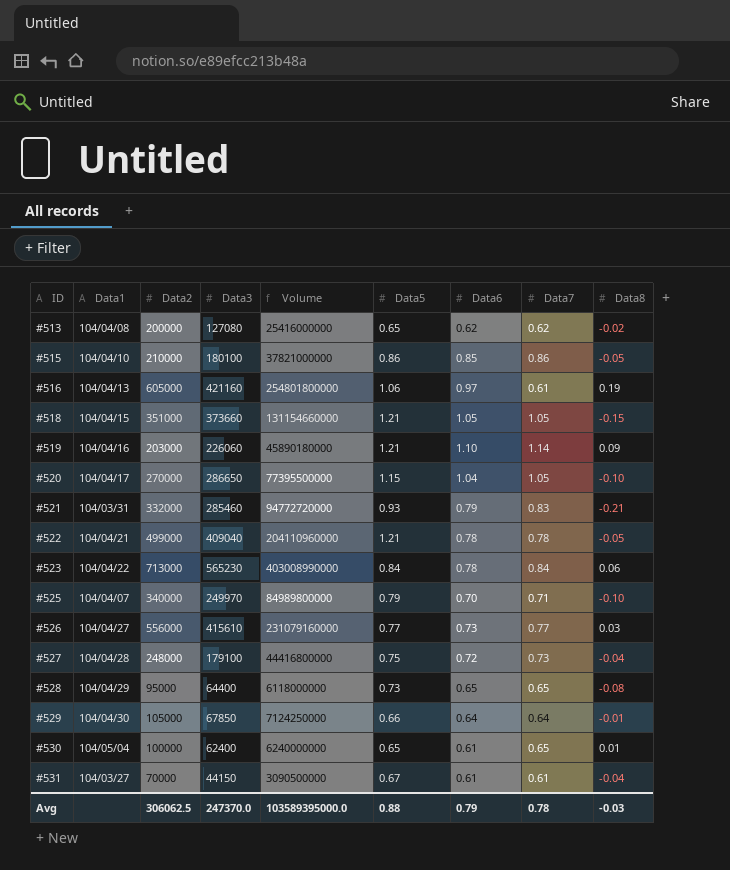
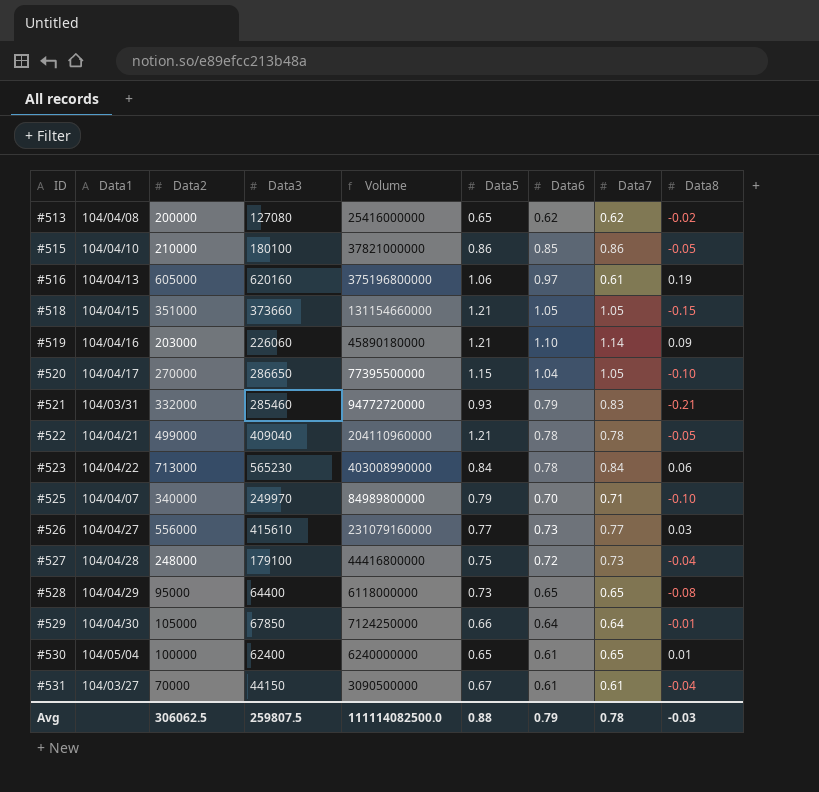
#516 | Data3: 421160 -> 620160
#516 | Volume: 254801800000 -> 375196800000
Avg | Data3: 247370.0 -> 259807.5
Avg | Volume: 103589395000.0 -> 111114082500.0

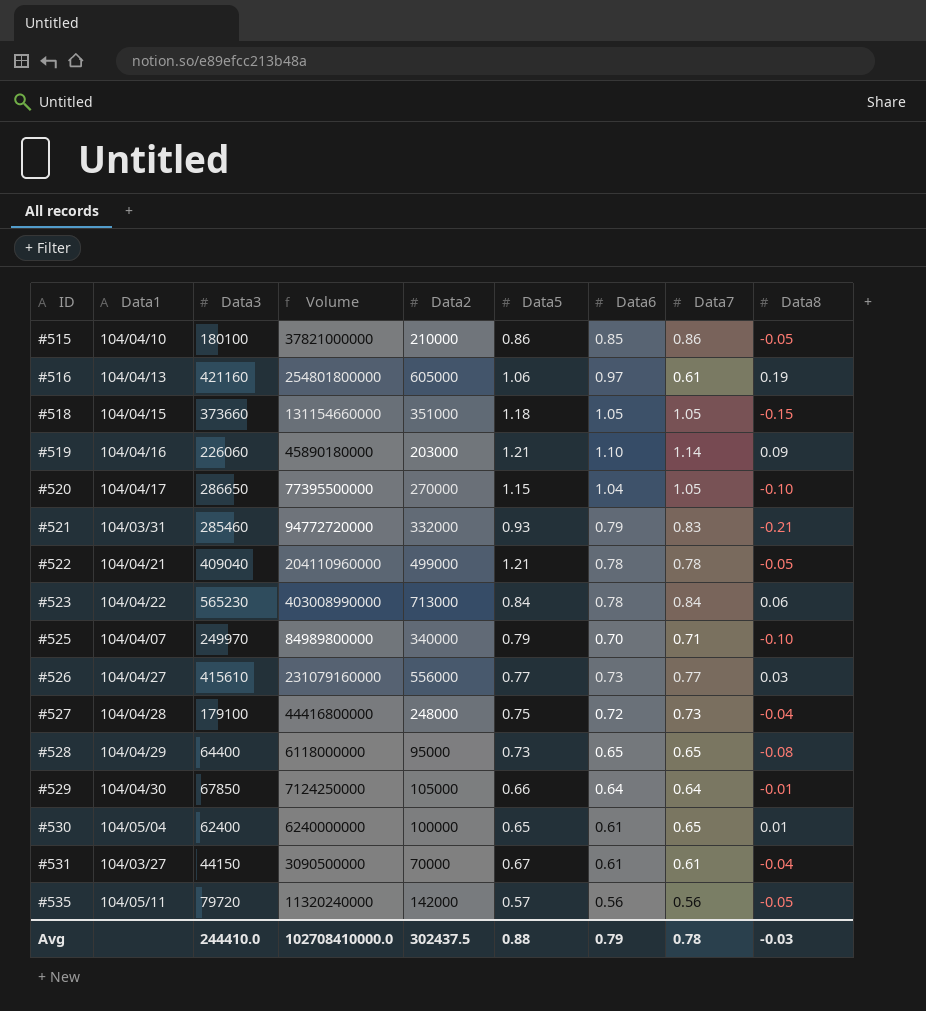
column Data2 | position: 3 -> 5
row #513: 104/04/08 | 200000 | 127080 | 25416000000 | 0.65 | 0.62 | 0.62 | -0.02 -> none
#516 | Data3: 620160 -> 421160
#516 | Volume: 375196800000 -> 254801800000
#518 | Data5: 1.21 -> 1.18
row #535: none -> 104/05/11 | 79720 | 11320240000 | 142000 | 0.57 | 0.56 | 0.56 | -0.05
Avg | Data3: 259807.5 -> 244410.0
Avg | Volume: 111114082500.0 -> 102708410000.0
Avg | Data2: 306062.5 -> 302437.5

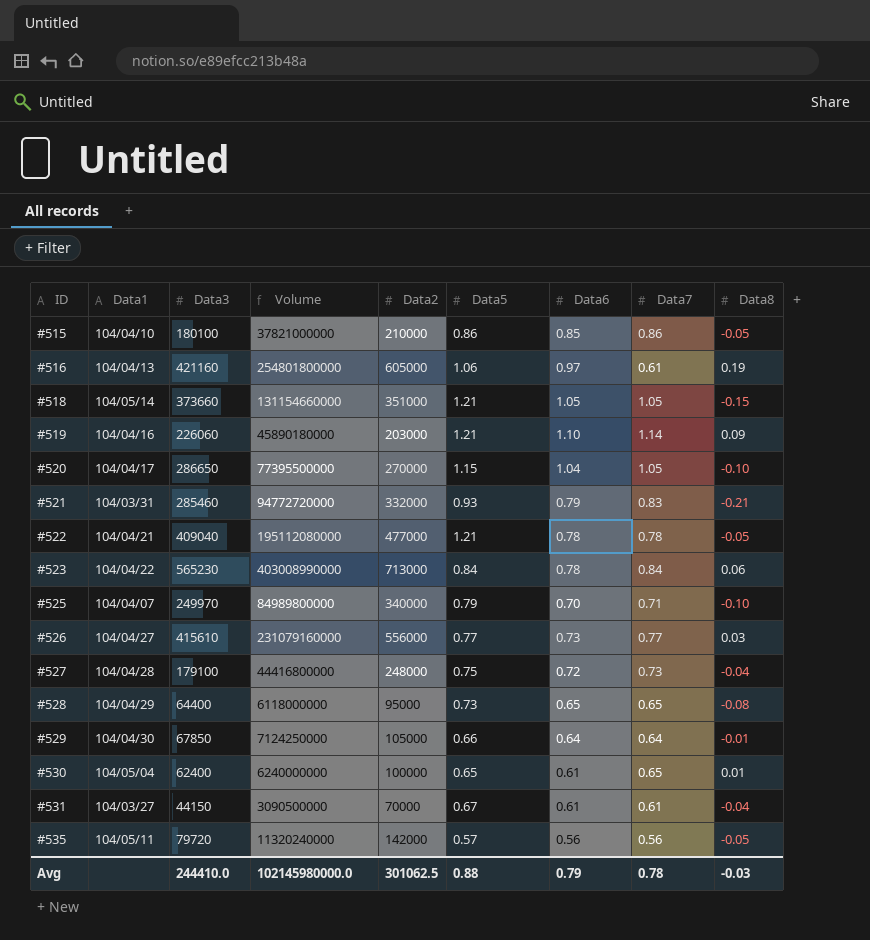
#518 | Data1: 104/04/15 -> 104/05/14
#518 | Data5: 1.18 -> 1.21
#522 | Volume: 204110960000 -> 195112080000
#522 | Data2: 499000 -> 477000
Avg | Volume: 102708410000.0 -> 102145980000.0
Avg | Data2: 302437.5 -> 301062.5

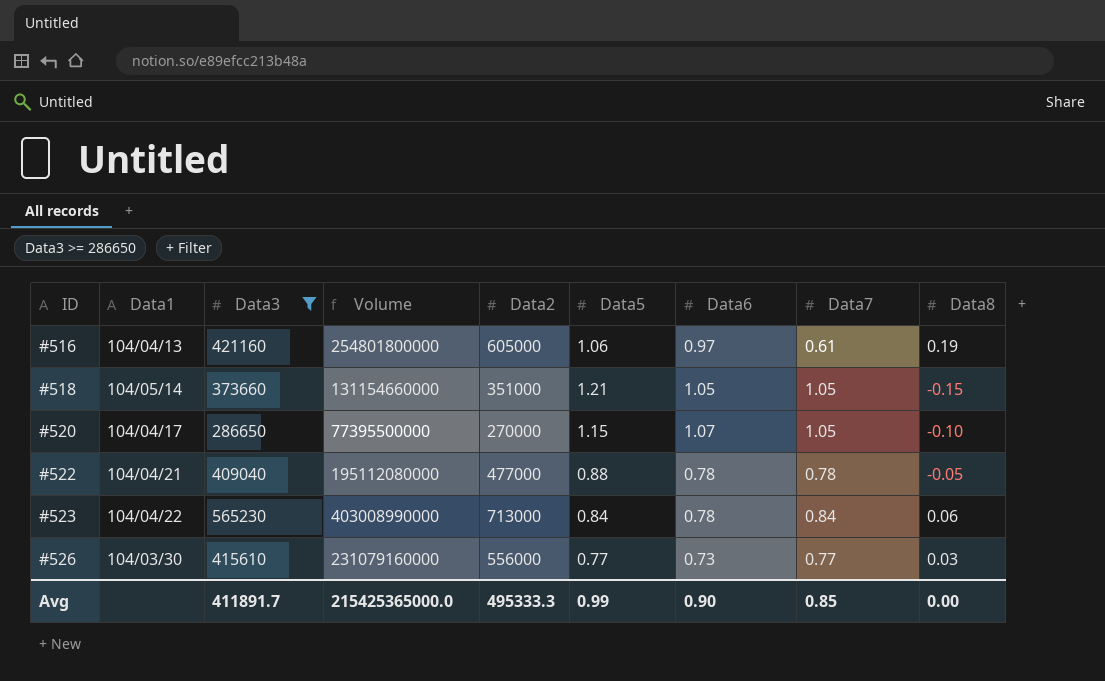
filter: none -> Data3 >= 286650
#520 | Data6: 1.04 -> 1.07
#522 | Data5: 1.21 -> 0.88
#526 | Data1: 104/04/27 -> 104/03/30
Avg | Data3: 244410.0 -> 411891.7
Avg | Volume: 102145980000.0 -> 215425365000.0
Avg | Data2: 301062.5 -> 495333.3
Avg | Data5: 0.88 -> 0.99
Avg | Data6: 0.79 -> 0.90
Avg | Data7: 0.78 -> 0.85
Avg | Data8: -0.03 -> 0.00

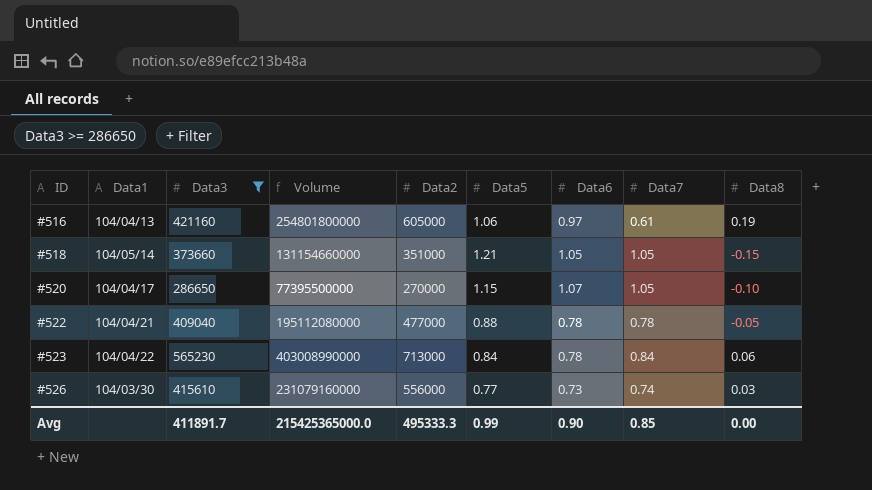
#526 | Data7: 0.77 -> 0.74

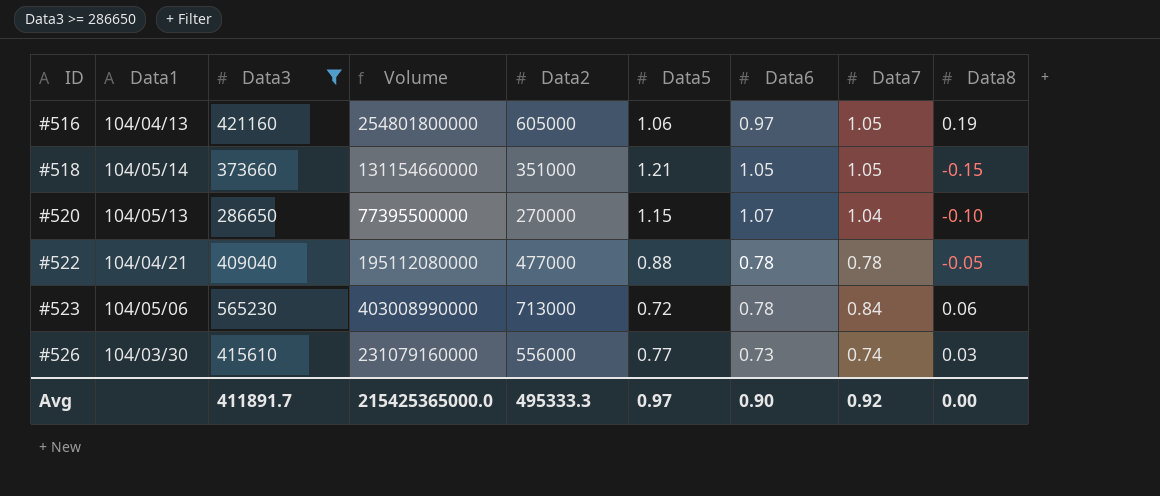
#516 | Data7: 0.61 -> 1.05
#520 | Data1: 104/04/17 -> 104/05/13
#520 | Data7: 1.05 -> 1.04
#523 | Data1: 104/04/22 -> 104/05/06
#523 | Data5: 0.84 -> 0.72
Avg | Data5: 0.99 -> 0.97
Avg | Data7: 0.85 -> 0.92

